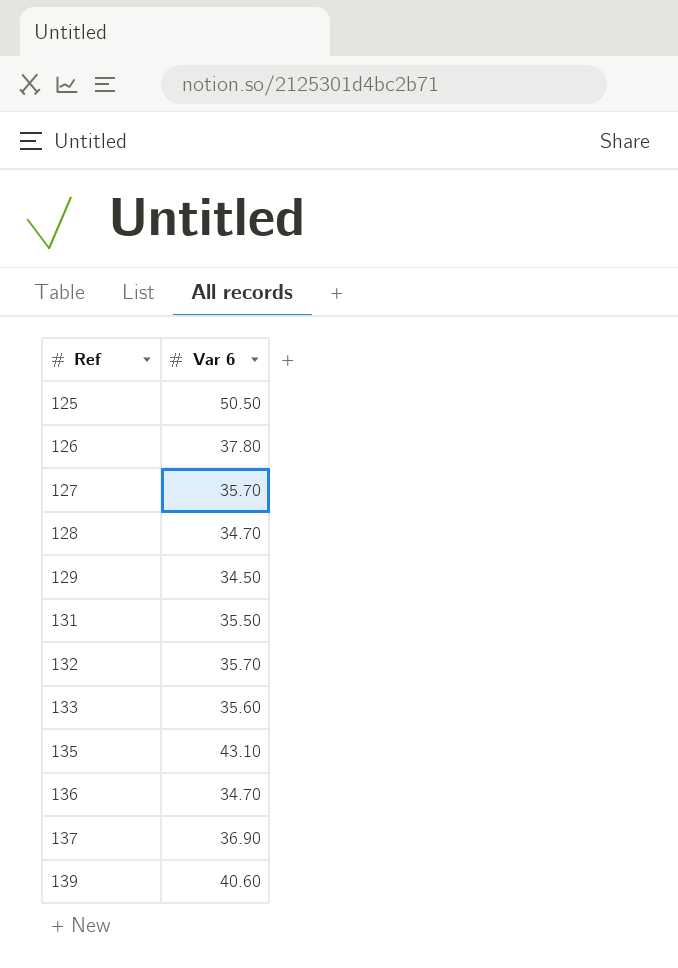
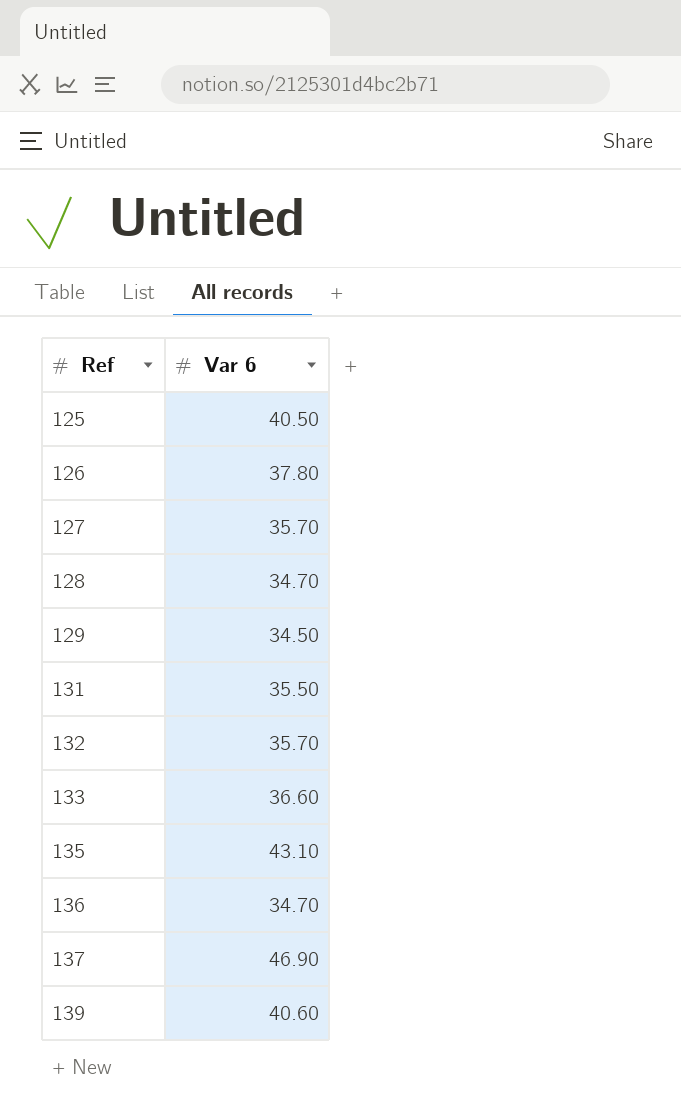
125 | Var 6: 50.50 -> 40.50
133 | Var 6: 35.60 -> 36.60
137 | Var 6: 36.90 -> 46.90

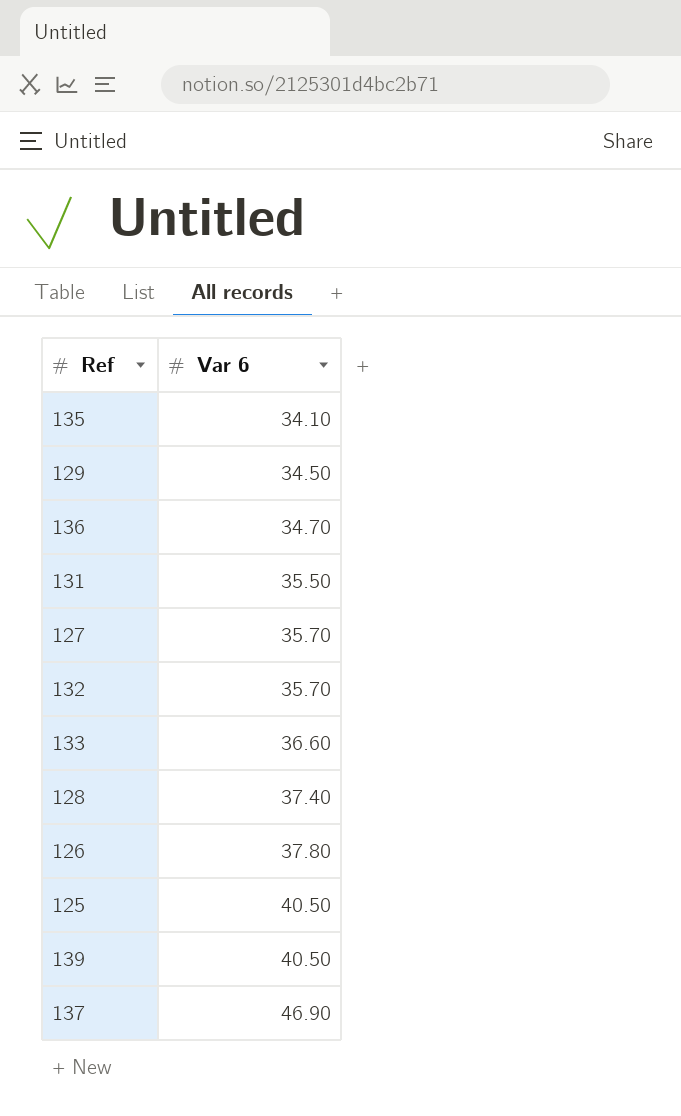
row order: Ref ascending -> Var 6 ascending
135 | Var 6: 43.10 -> 34.10
128 | Var 6: 34.70 -> 37.40
139 | Var 6: 40.60 -> 40.50

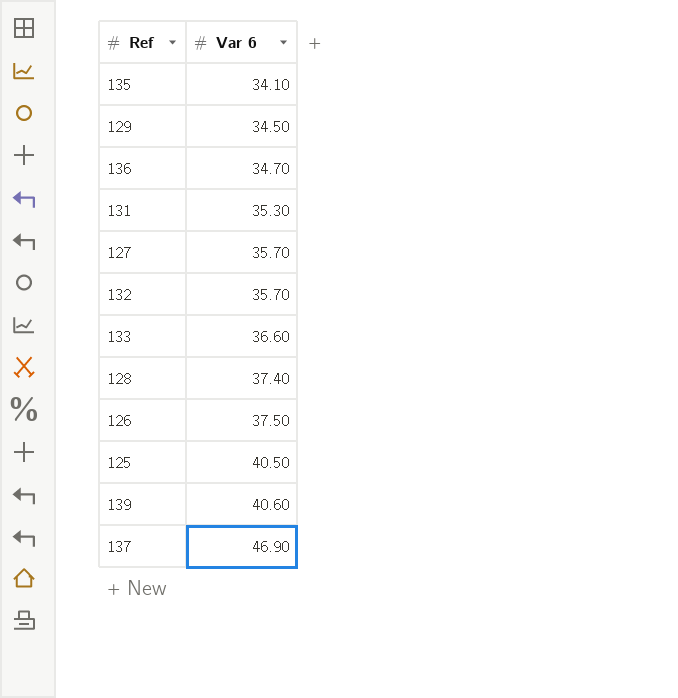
131 | Var 6: 35.50 -> 35.30
126 | Var 6: 37.80 -> 37.50
139 | Var 6: 40.50 -> 40.60

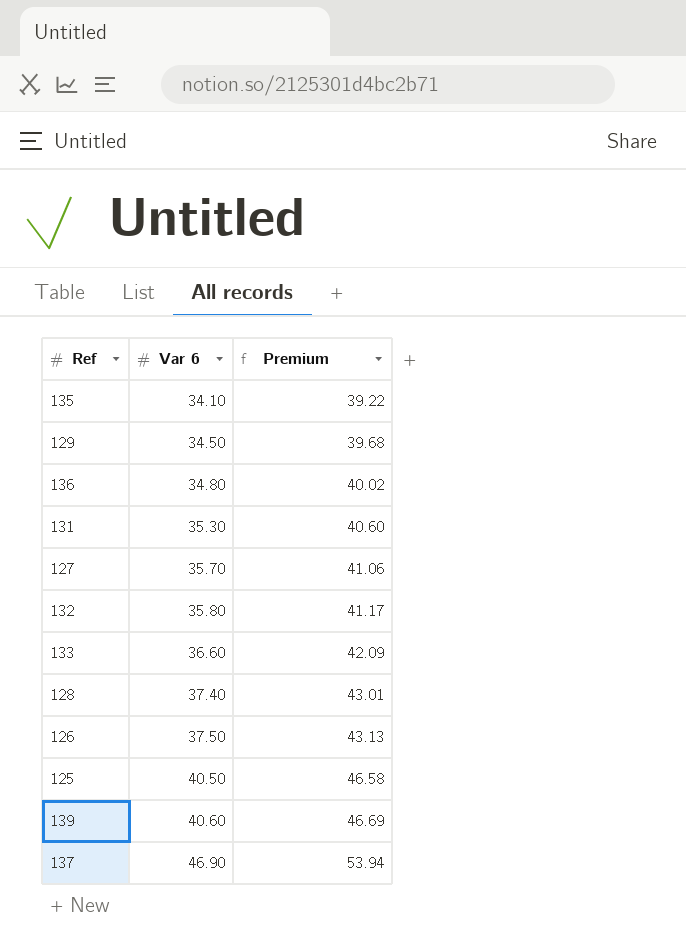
column Premium | formula: none -> [Var 6] * 1.15
136 | Var 6: 34.70 -> 34.80
132 | Var 6: 35.70 -> 35.80

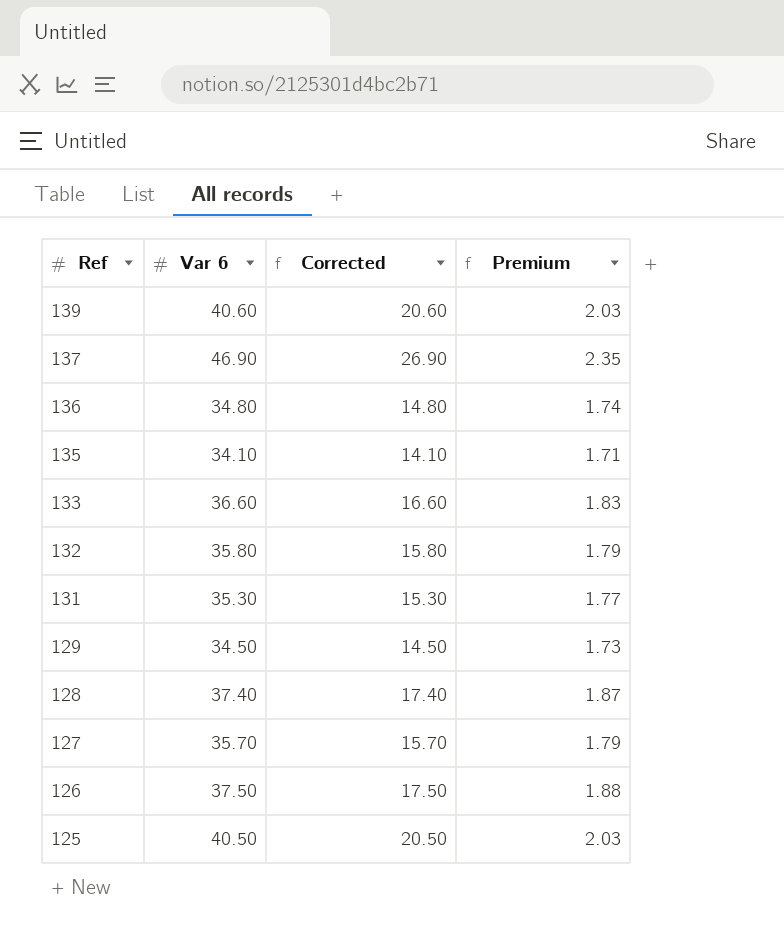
row order: Var 6 ascending -> Ref descending
column Corrected | formula: none -> [Var 6] - 20
column Premium | formula: [Var 6] * 1.15 -> [Var 6] * 0.05

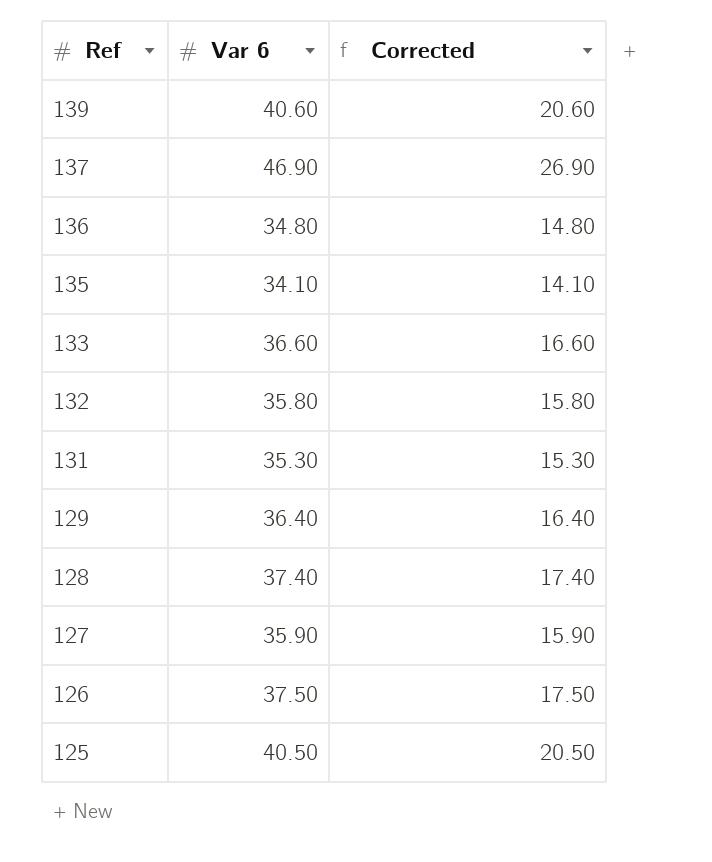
column Premium | formula: [Var 6] * 0.05 -> none
129 | Var 6: 34.50 -> 36.40
129 | Corrected: 14.50 -> 16.40
127 | Var 6: 35.70 -> 35.90
127 | Corrected: 15.70 -> 15.90

